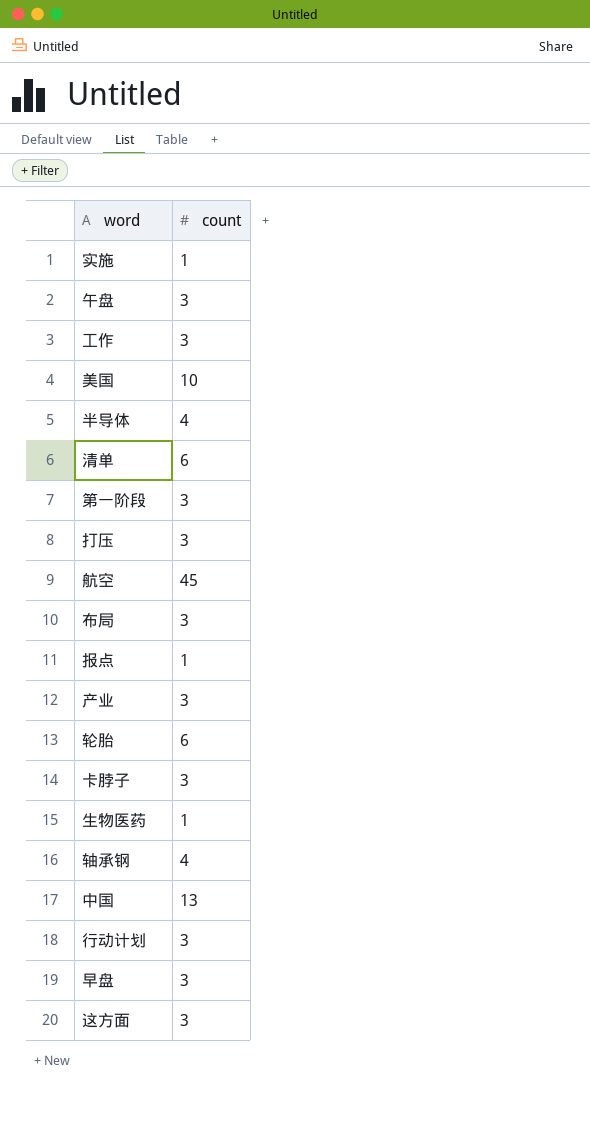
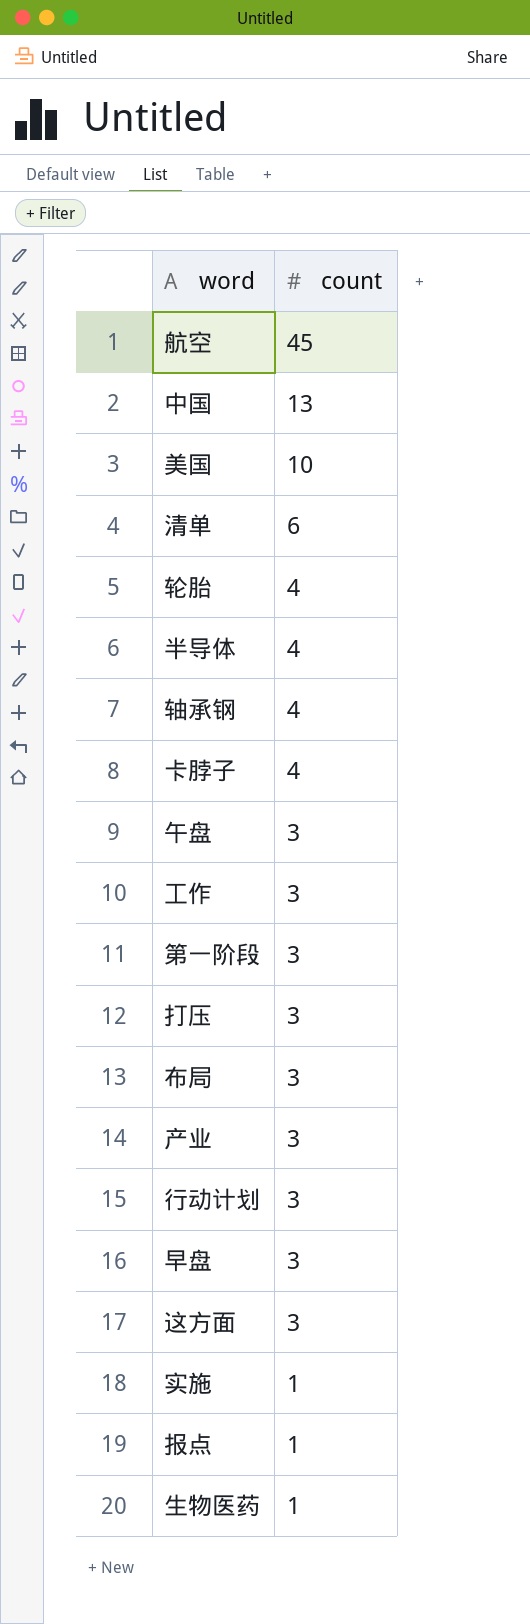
row order: none -> count descending
轮胎 | count: 6 -> 4
卡脖子 | count: 3 -> 4

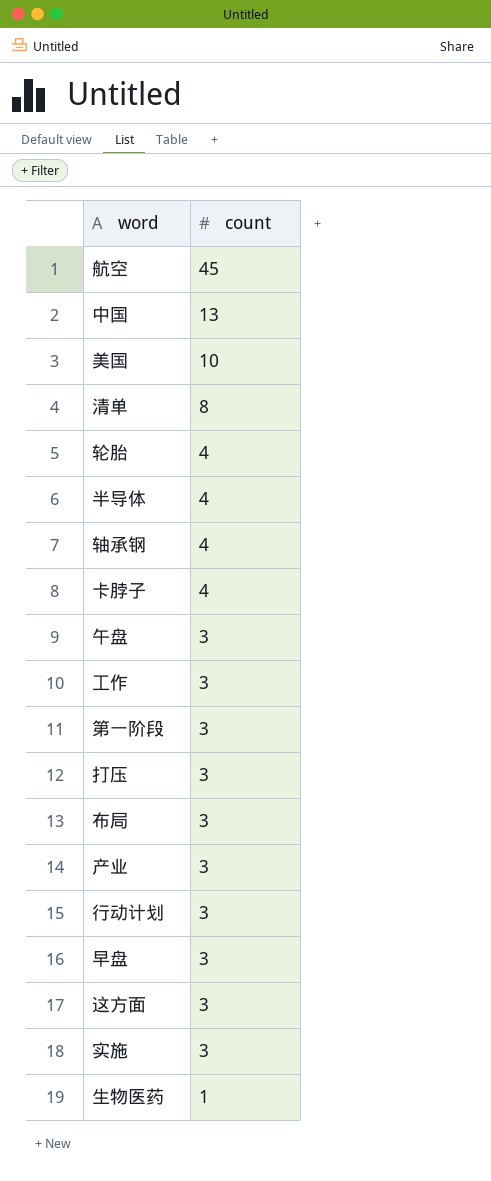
row 报点: 1 -> none
清单 | count: 6 -> 8
实施 | count: 1 -> 3

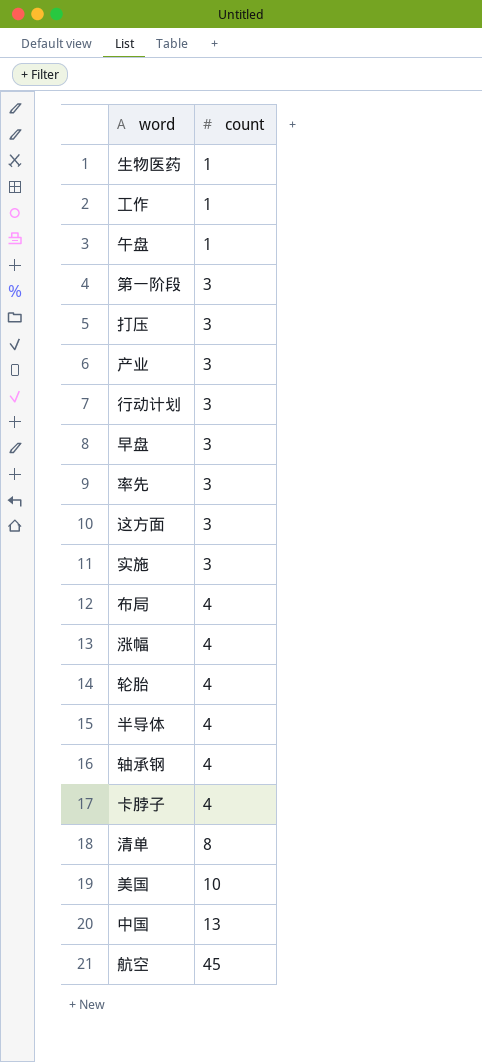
row order: count descending -> count ascending
工作 | count: 3 -> 1
午盘 | count: 3 -> 1
row 率先: none -> 3
布局 | count: 3 -> 4
row 涨幅: none -> 4

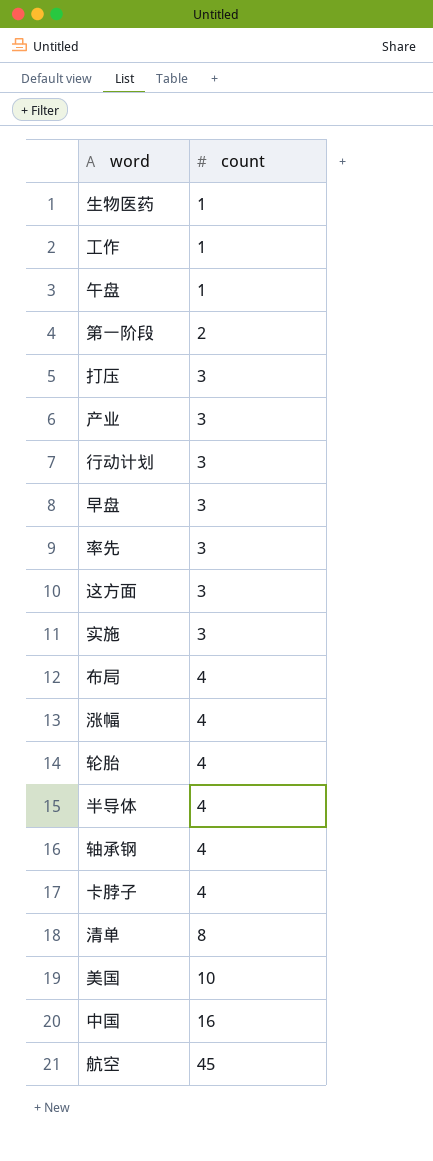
第一阶段 | count: 3 -> 2
中国 | count: 13 -> 16

